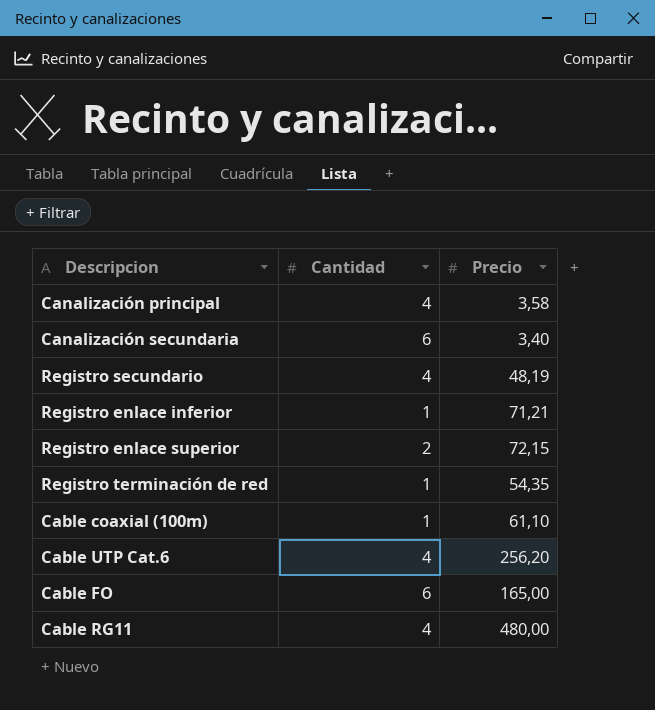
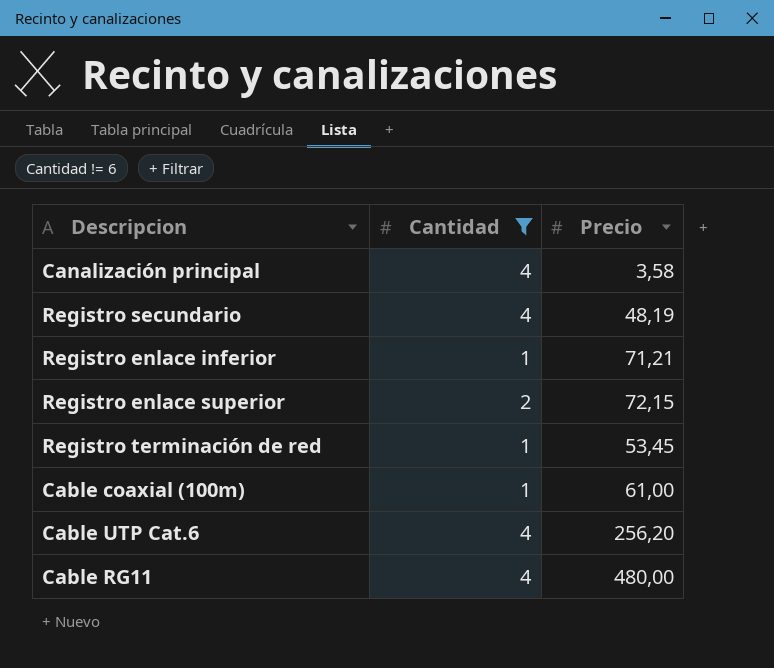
filter: none -> Cantidad != 6
Registro terminación de red | Precio: 54,35 -> 53,45
Cable coaxial (100m) | Precio: 61,10 -> 61,00

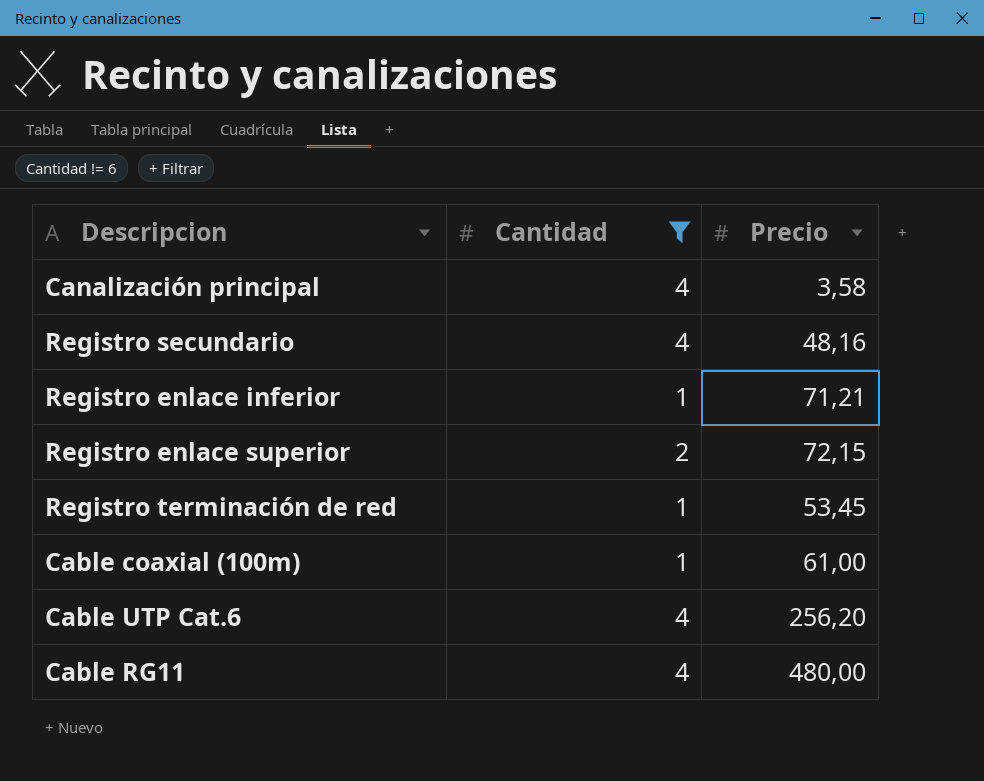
Registro secundario | Precio: 48,19 -> 48,16

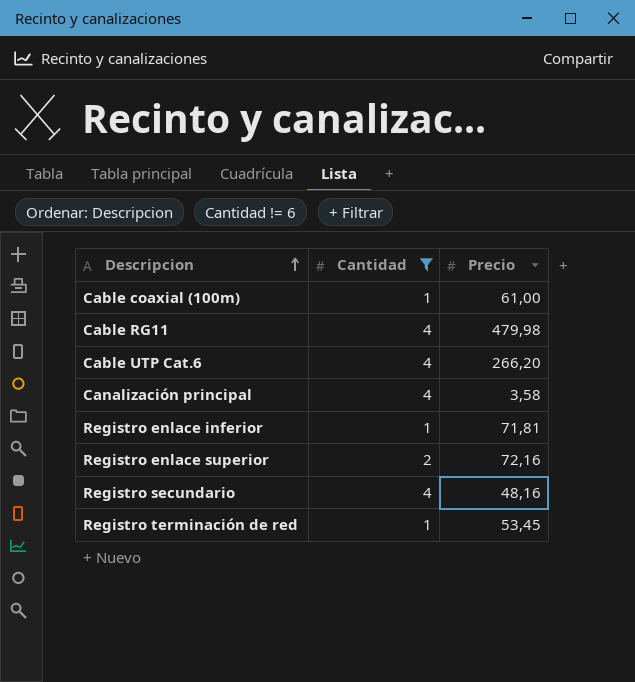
row order: none -> Descripcion ascending
Cable RG11 | Precio: 480,00 -> 479,98
Cable UTP Cat.6 | Precio: 256,20 -> 266,20
Registro enlace inferior | Precio: 71,21 -> 71,81
Registro enlace superior | Precio: 72,15 -> 72,16

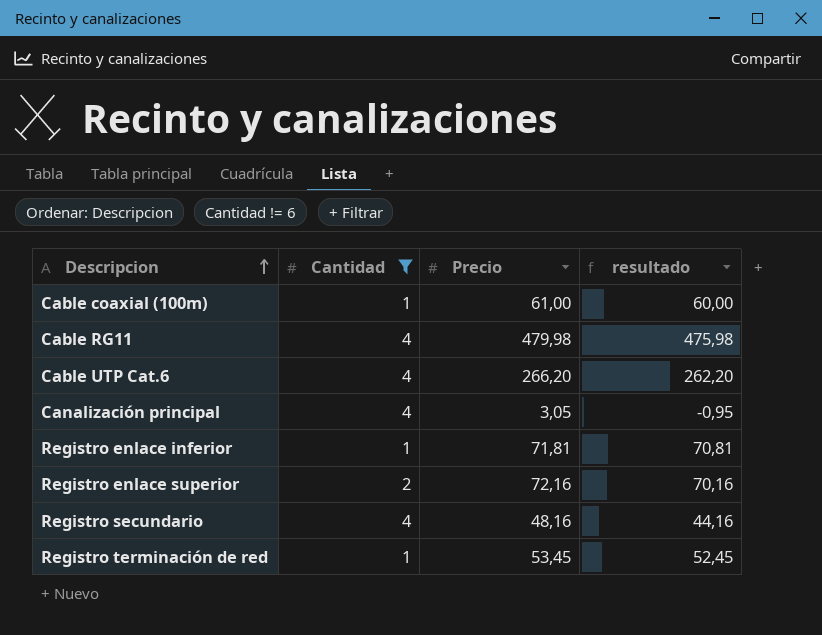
column resultado | formula: none -> [Precio] - [Cantidad]
Canalización principal | Precio: 3,58 -> 3,05

